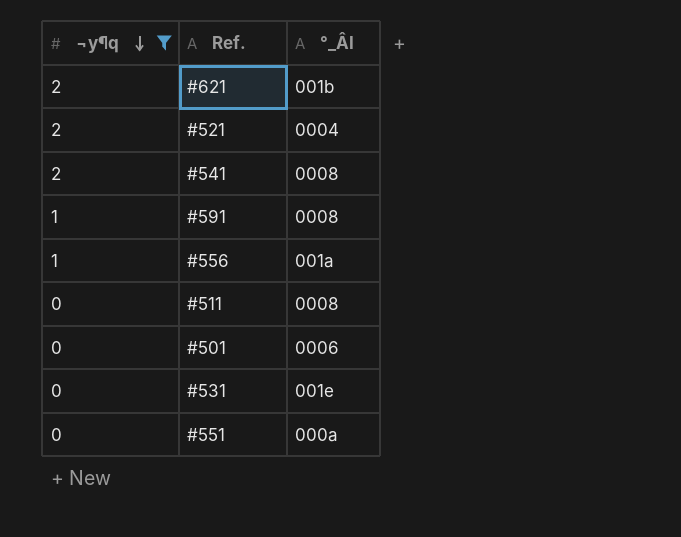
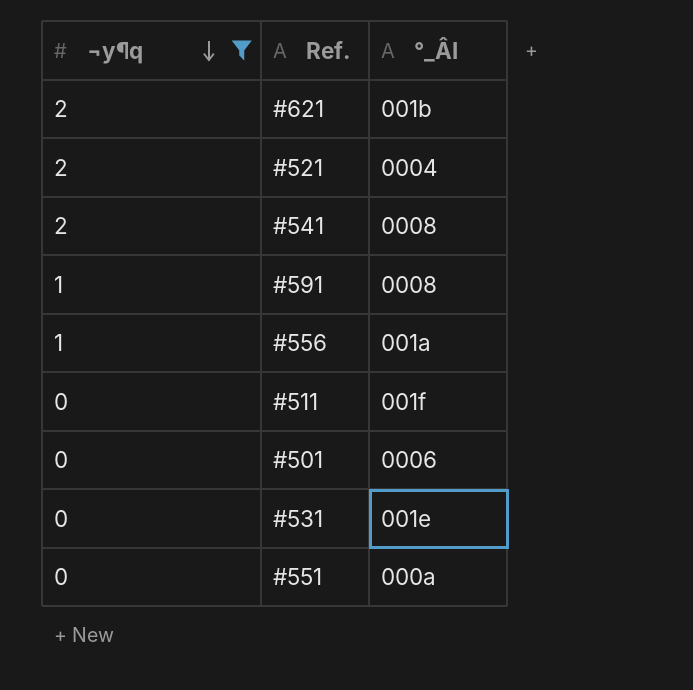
#511 | °_ÂI: 0008 -> 001f

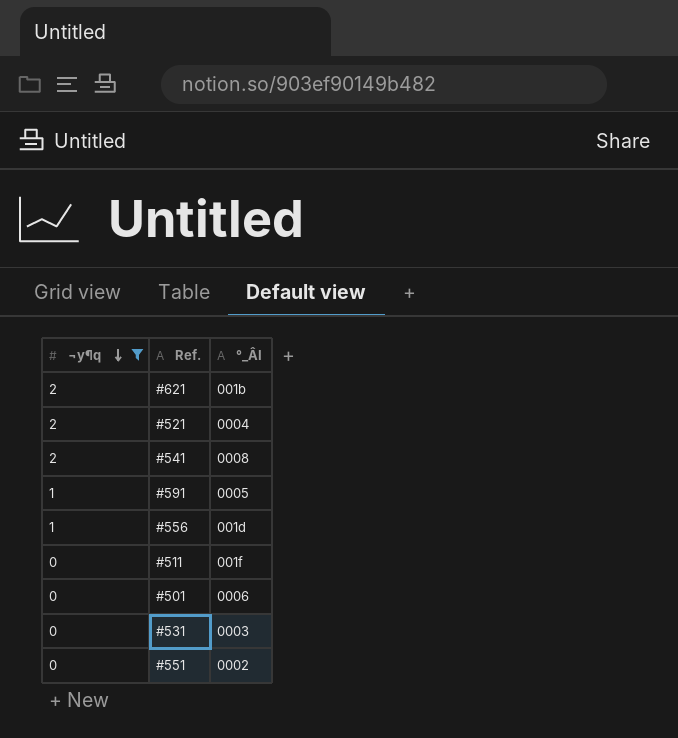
#591 | °_ÂI: 0008 -> 0005
#556 | °_ÂI: 001a -> 001d
#531 | °_ÂI: 001e -> 0003
#551 | °_ÂI: 000a -> 0002

